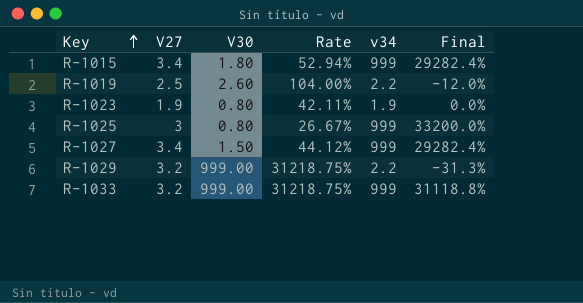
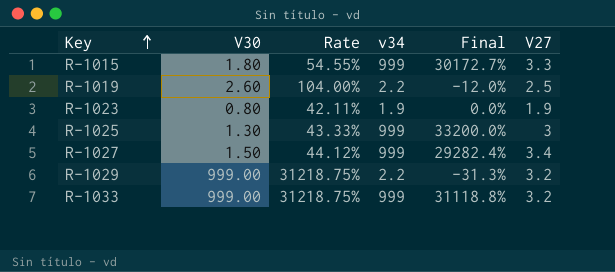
column V27 | position: 2 -> 6
R-1015 | Rate: 52.94% -> 54.55%
R-1015 | Final: 29282.4% -> 30172.7%
R-1015 | V27: 3.4 -> 3.3
R-1025 | V30: 0.80 -> 1.30
R-1025 | Rate: 26.67% -> 43.33%

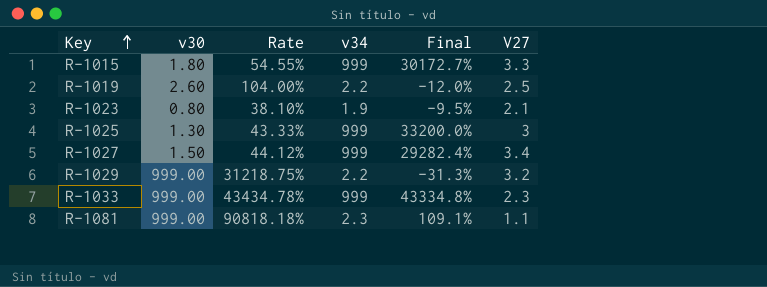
column name: V30 -> v30
R-1023 | Rate: 42.11% -> 38.10%
R-1023 | Final: 0.0% -> -9.5%
R-1023 | V27: 1.9 -> 2.1
R-1033 | Rate: 31218.75% -> 43434.78%
R-1033 | Final: 31118.8% -> 43334.8%
R-1033 | V27: 3.2 -> 2.3
row R-1081: none -> 999.00 | 90818.18% | 2.3 | 109.1% | 1.1

